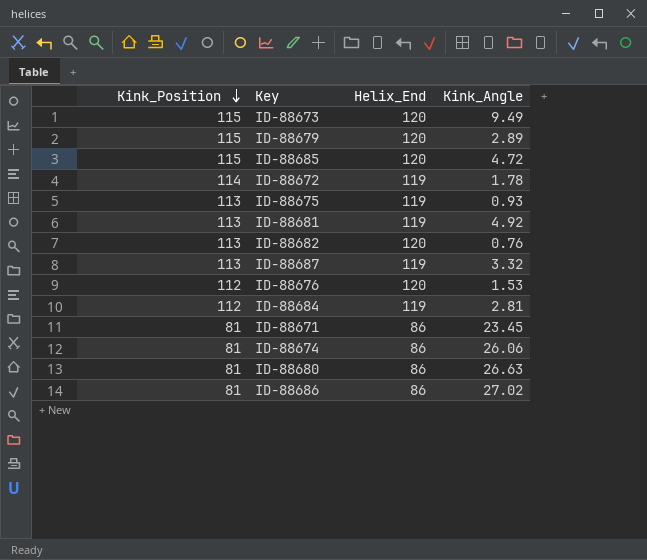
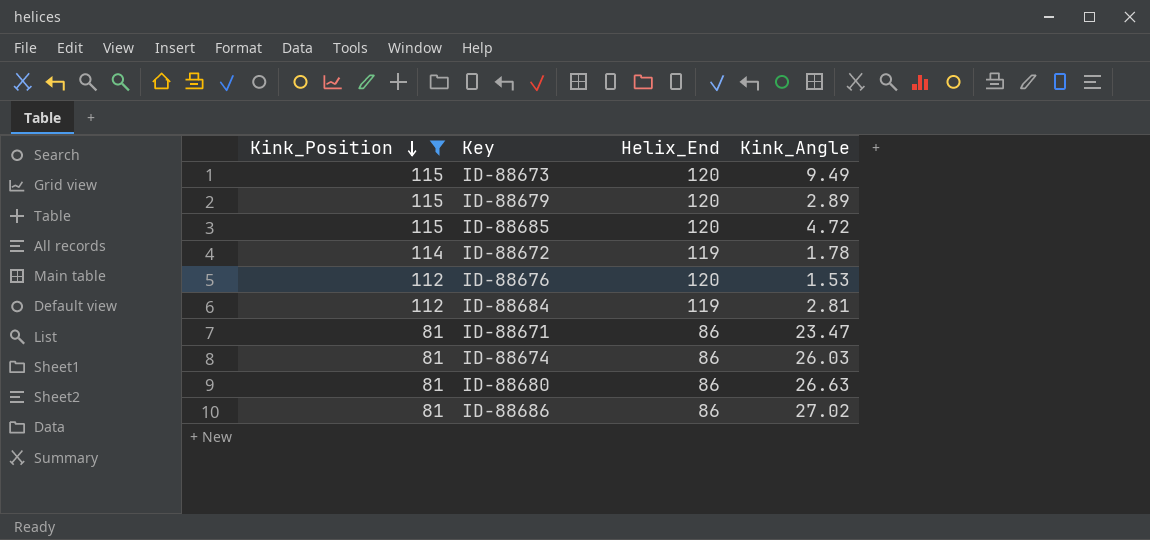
filter: none -> Kink_Position != 113
ID-88671 | Kink_Angle: 23.45 -> 23.47
ID-88674 | Kink_Angle: 26.06 -> 26.03

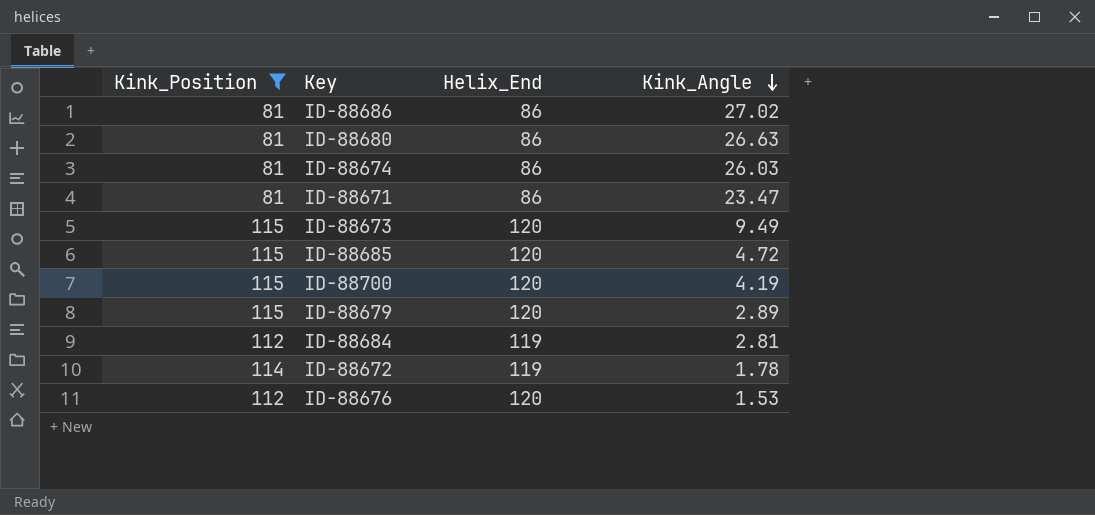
row order: Kink_Position descending -> Kink_Angle descending
row ID-88700: none -> 115 | 120 | 4.19

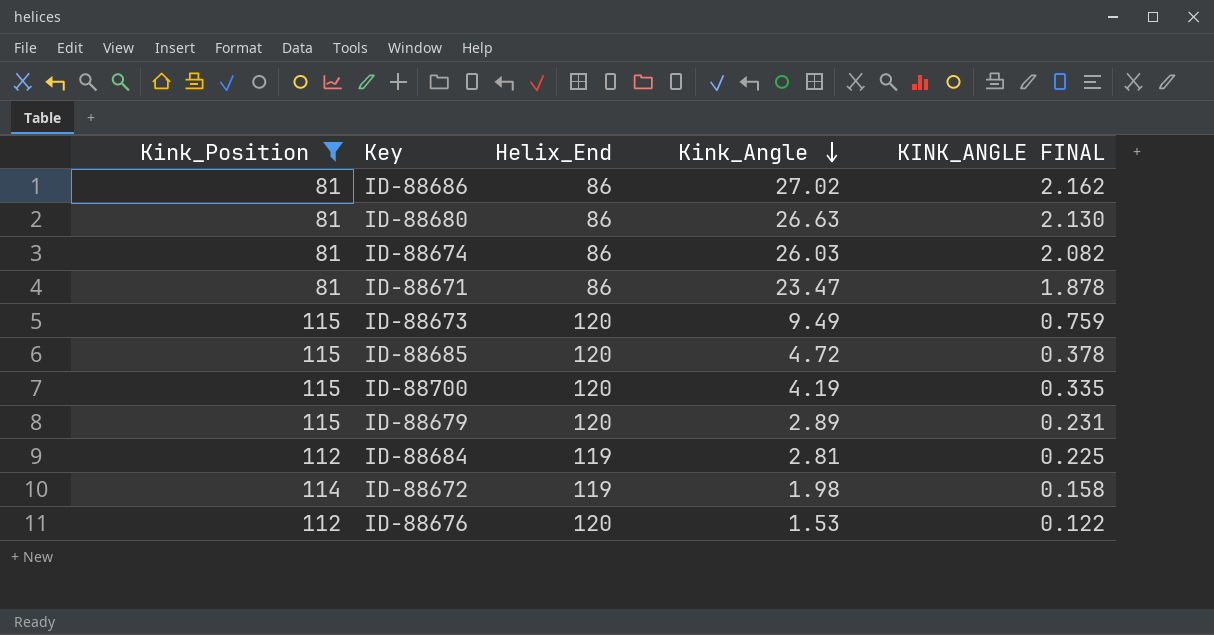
column KINK_ANGLE FINAL | formula: none -> [Kink_Angle] * 0.08
ID-88672 | Kink_Angle: 1.78 -> 1.98

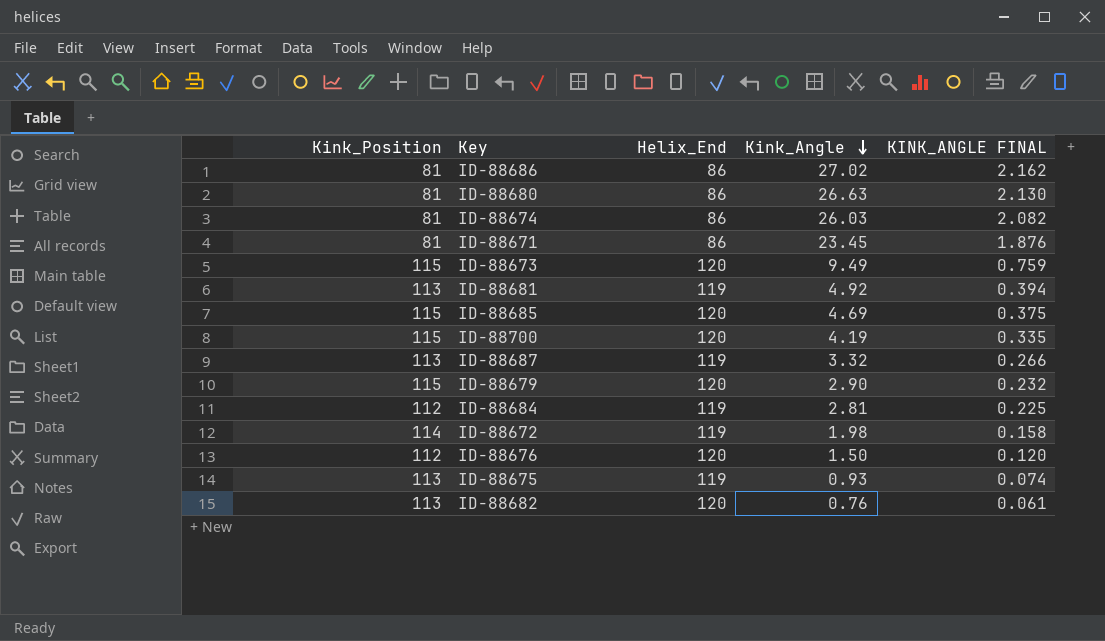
filter: Kink_Position != 113 -> none
ID-88671 | Kink_Angle: 23.47 -> 23.45
ID-88671 | KINK_ANGLE FINAL: 1.878 -> 1.876
ID-88685 | Kink_Angle: 4.72 -> 4.69
ID-88685 | KINK_ANGLE FINAL: 0.378 -> 0.375
ID-88679 | Kink_Angle: 2.89 -> 2.90
ID-88679 | KINK_ANGLE FINAL: 0.231 -> 0.232
ID-88676 | Kink_Angle: 1.53 -> 1.50
ID-88676 | KINK_ANGLE FINAL: 0.122 -> 0.120

